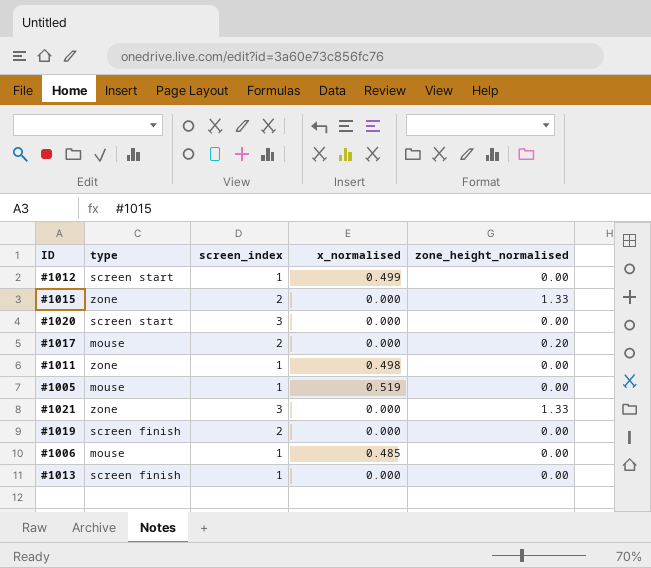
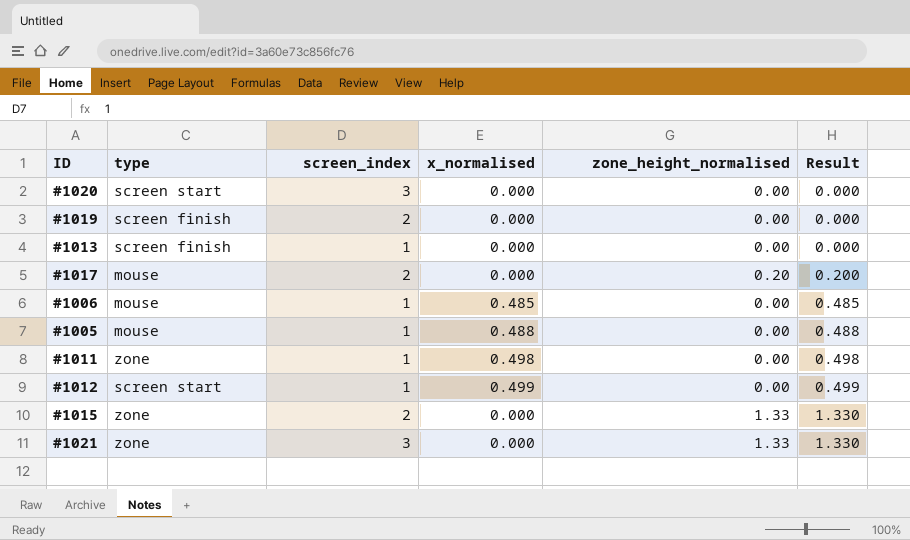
row order: none -> Result ascending
column Result | formula: none -> [x_normalised] + [zone_height_normalised]
#1005 | x_normalised: 0.519 -> 0.488

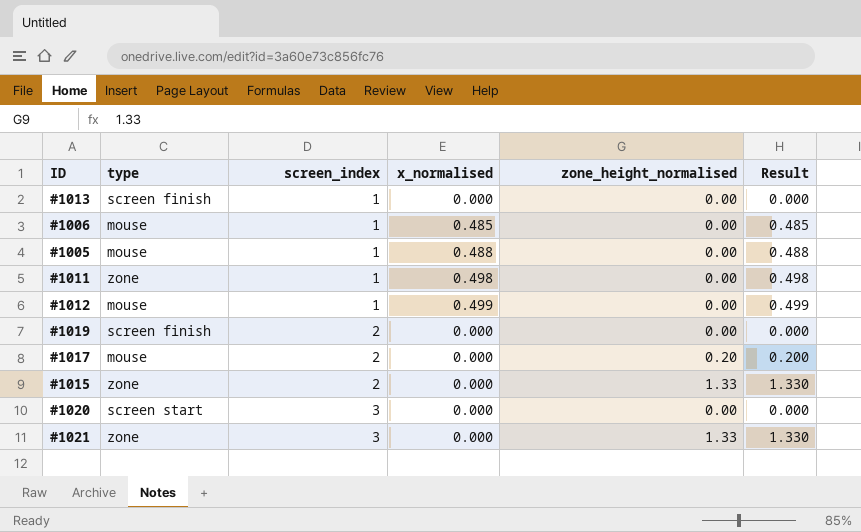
row order: Result ascending -> screen_index ascending
#1012 | type: screen start -> mouse

